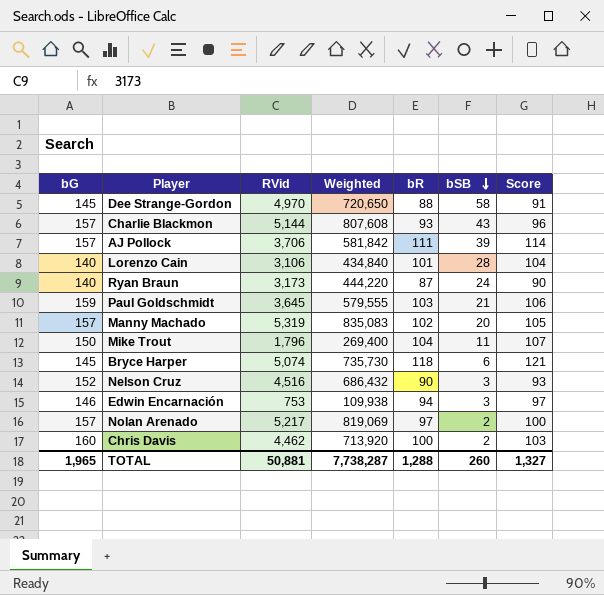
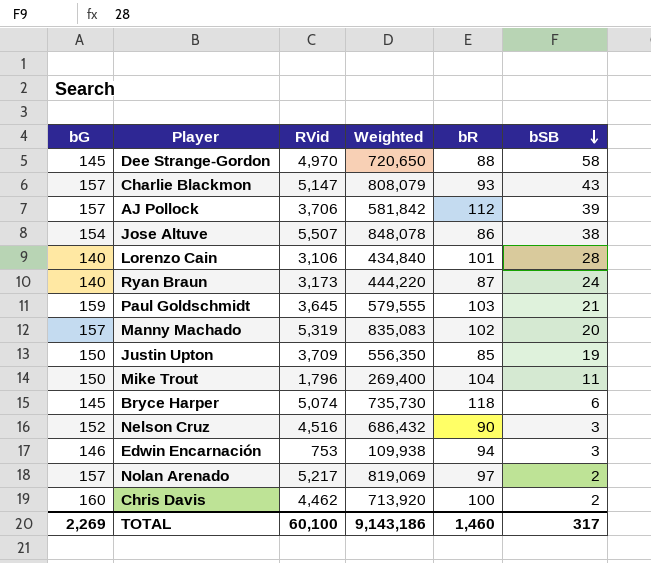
column Score | formula: [bR] + 3 -> none
Charlie Blackmon | RVid: 5,144 -> 5,147
Charlie Blackmon | Weighted: 807,608 -> 808,079
AJ Pollock | bR: 111 -> 112
row Jose Altuve: none -> 154 | 5,507 | 848,078 | 86 | 38
row Justin Upton: none -> 150 | 3,709 | 556,350 | 85 | 19
TOTAL | bG: 1,965 -> 2,269
TOTAL | RVid: 50,881 -> 60,100
TOTAL | Weighted: 7,738,287 -> 9,143,186
TOTAL | bR: 1,288 -> 1,460
TOTAL | bSB: 260 -> 317

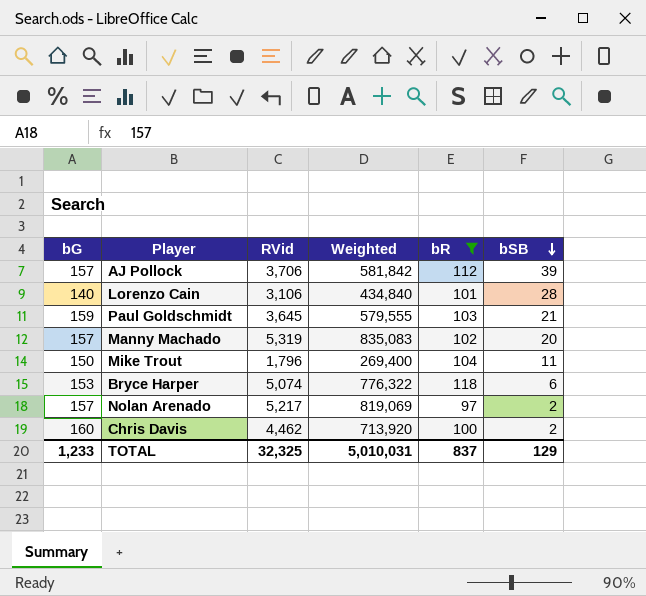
filter: none -> bR >= 97
Bryce Harper | bG: 145 -> 153
Bryce Harper | Weighted: 735,730 -> 776,322
TOTAL | bG: 2,269 -> 1,233
TOTAL | RVid: 60,100 -> 32,325
TOTAL | Weighted: 9,143,186 -> 5,010,031
TOTAL | bR: 1,460 -> 837
TOTAL | bSB: 317 -> 129

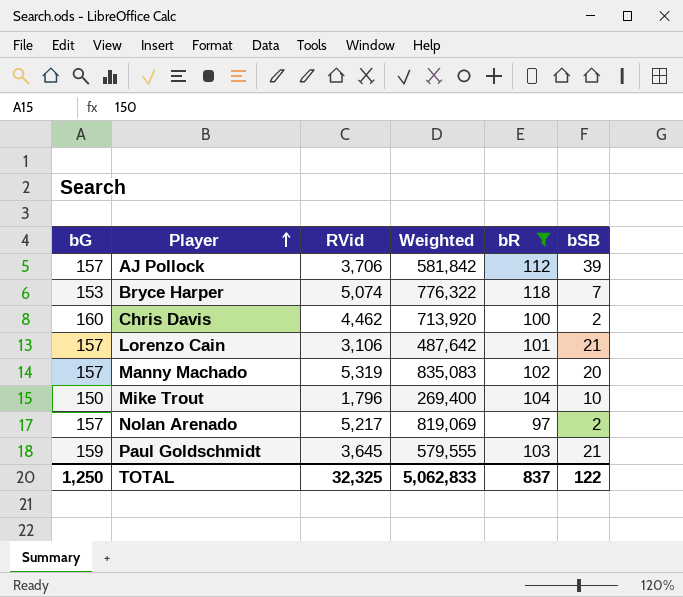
row order: bSB descending -> Player ascending
Bryce Harper | bSB: 6 -> 7
Lorenzo Cain | bG: 140 -> 157
Lorenzo Cain | Weighted: 434,840 -> 487,642
Lorenzo Cain | bSB: 28 -> 21
Mike Trout | bSB: 11 -> 10
TOTAL | bG: 1,233 -> 1,250
TOTAL | Weighted: 5,010,031 -> 5,062,833
TOTAL | bSB: 129 -> 122

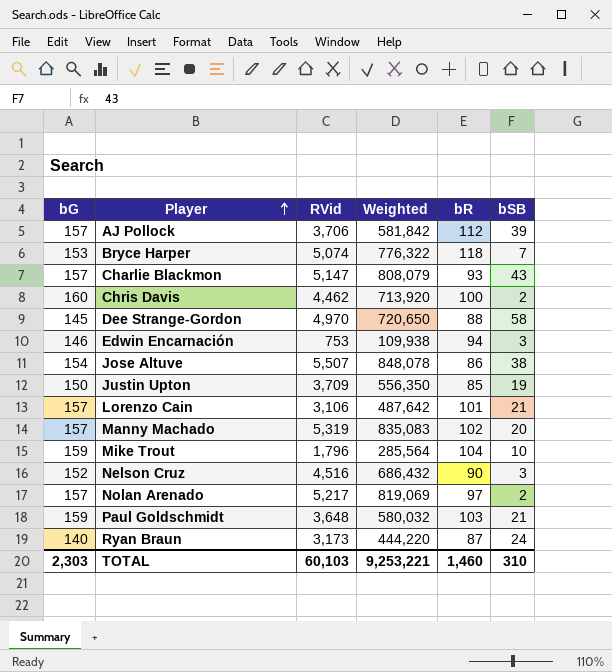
filter: bR >= 97 -> none
Mike Trout | bG: 150 -> 159
Mike Trout | Weighted: 269,400 -> 285,564
Paul Goldschmidt | RVid: 3,645 -> 3,648
Paul Goldschmidt | Weighted: 579,555 -> 580,032
TOTAL | bG: 1,250 -> 2,303
TOTAL | RVid: 32,325 -> 60,103
TOTAL | Weighted: 5,062,833 -> 9,253,221
TOTAL | bR: 837 -> 1,460
TOTAL | bSB: 122 -> 310

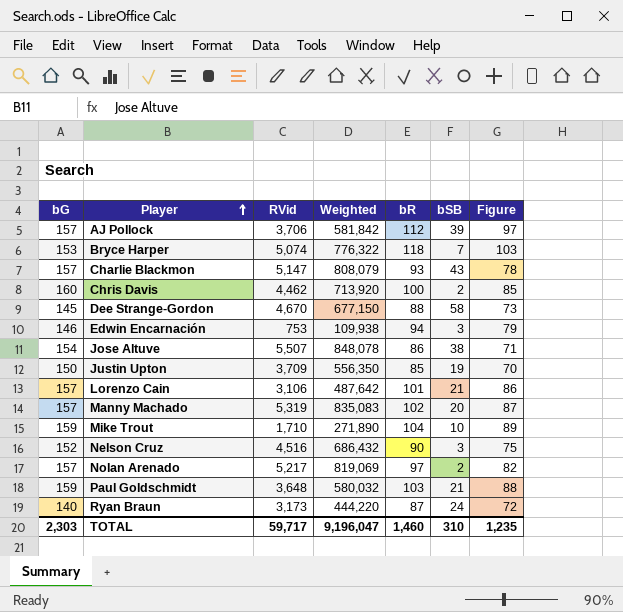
column Figure | formula: none -> [bR] - 15
Dee Strange-Gordon | RVid: 4,970 -> 4,670
Dee Strange-Gordon | Weighted: 720,650 -> 677,150
Mike Trout | RVid: 1,796 -> 1,710
Mike Trout | Weighted: 285,564 -> 271,890
TOTAL | RVid: 60,103 -> 59,717
TOTAL | Weighted: 9,253,221 -> 9,196,047

